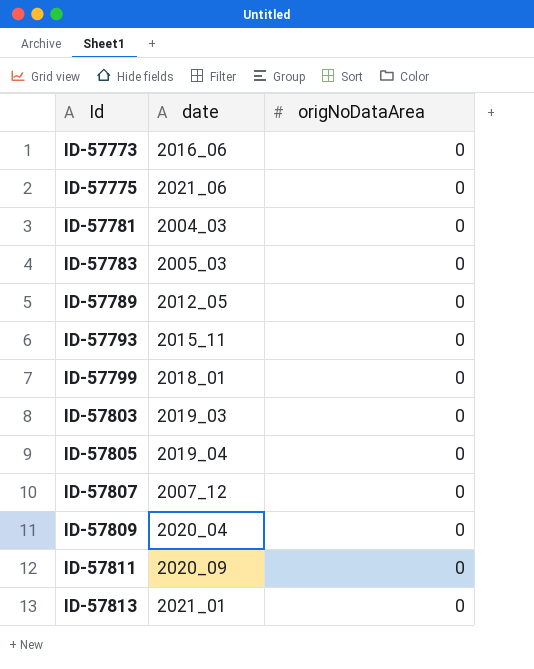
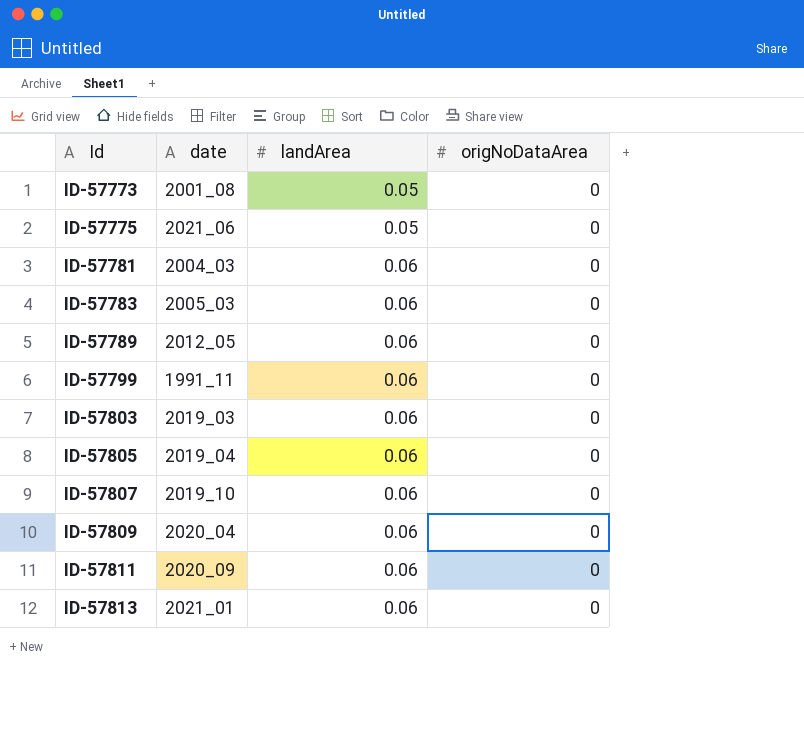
column landArea | position: none -> 3
row ID-57793: 2015_11 | 0 -> none
ID-57773 | date: 2016_06 -> 2001_08
ID-57799 | date: 2018_01 -> 1991_11
ID-57807 | date: 2007_12 -> 2019_10

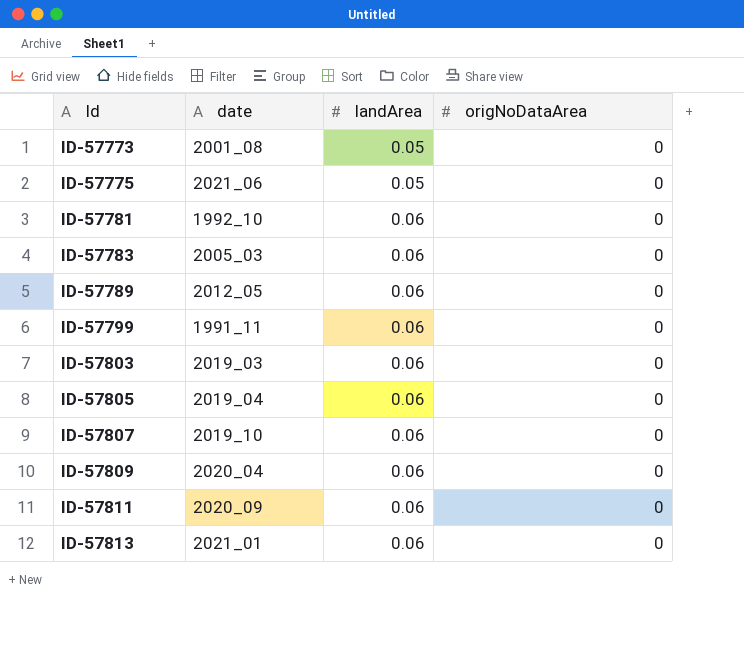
ID-57781 | date: 2004_03 -> 1992_10

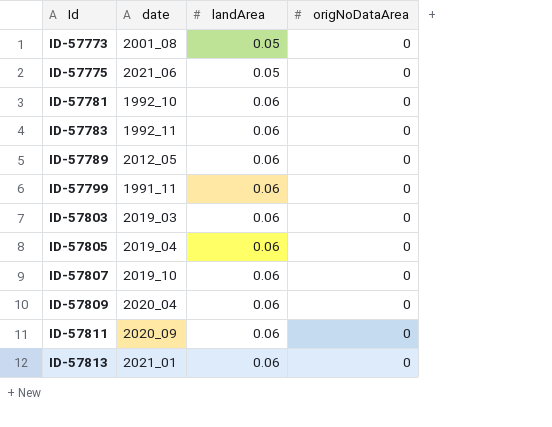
ID-57783 | date: 2005_03 -> 1992_11

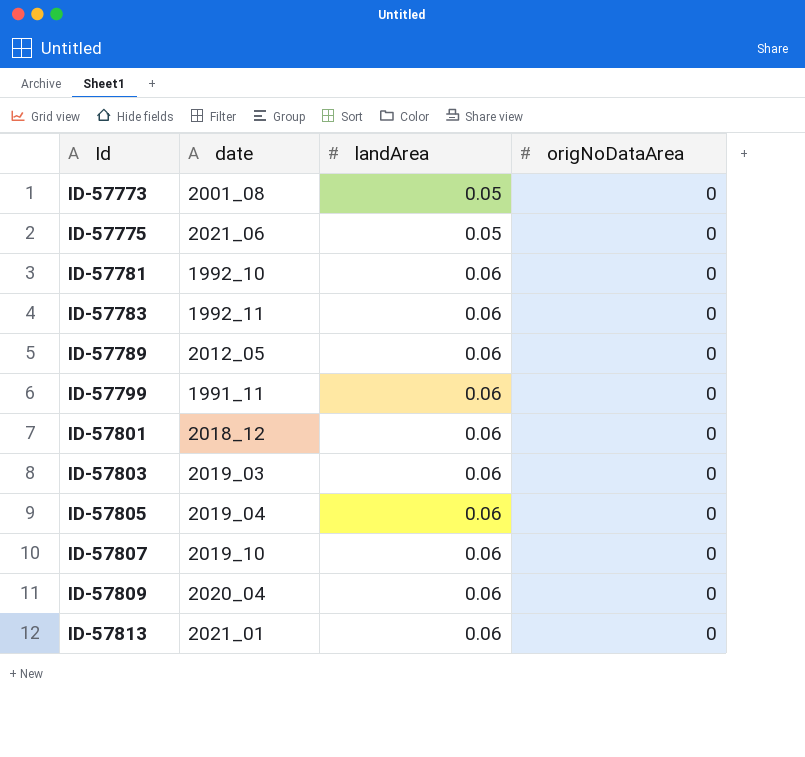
row ID-57811: 2020_09 | 0.06 | 0 -> none
row ID-57801: none -> 2018_12 | 0.06 | 0

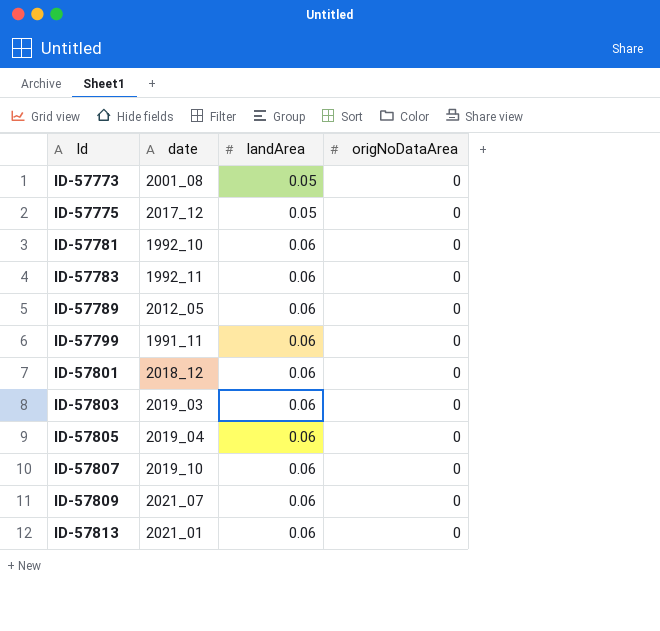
ID-57775 | date: 2021_06 -> 2017_12
ID-57809 | date: 2020_04 -> 2021_07

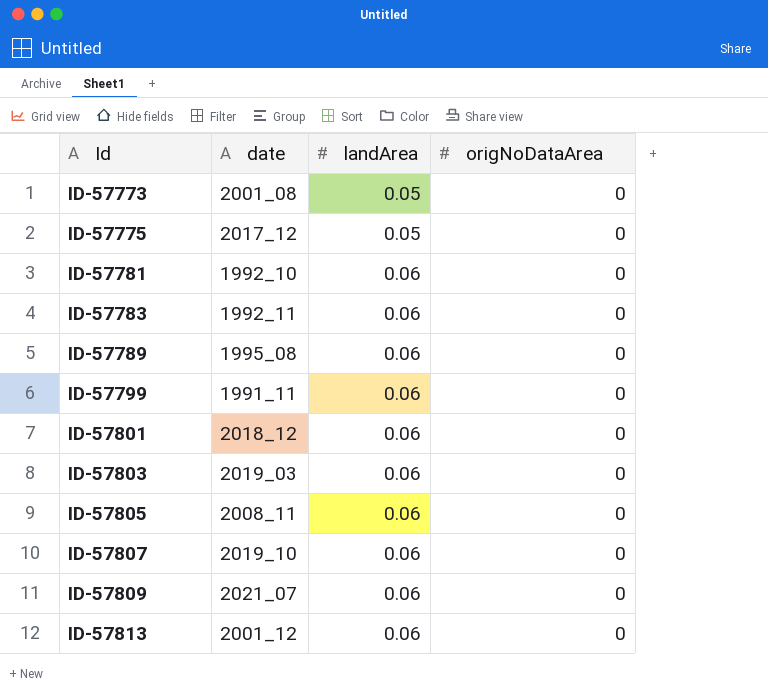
ID-57789 | date: 2012_05 -> 1995_08
ID-57805 | date: 2019_04 -> 2008_11
ID-57813 | date: 2021_01 -> 2001_12

